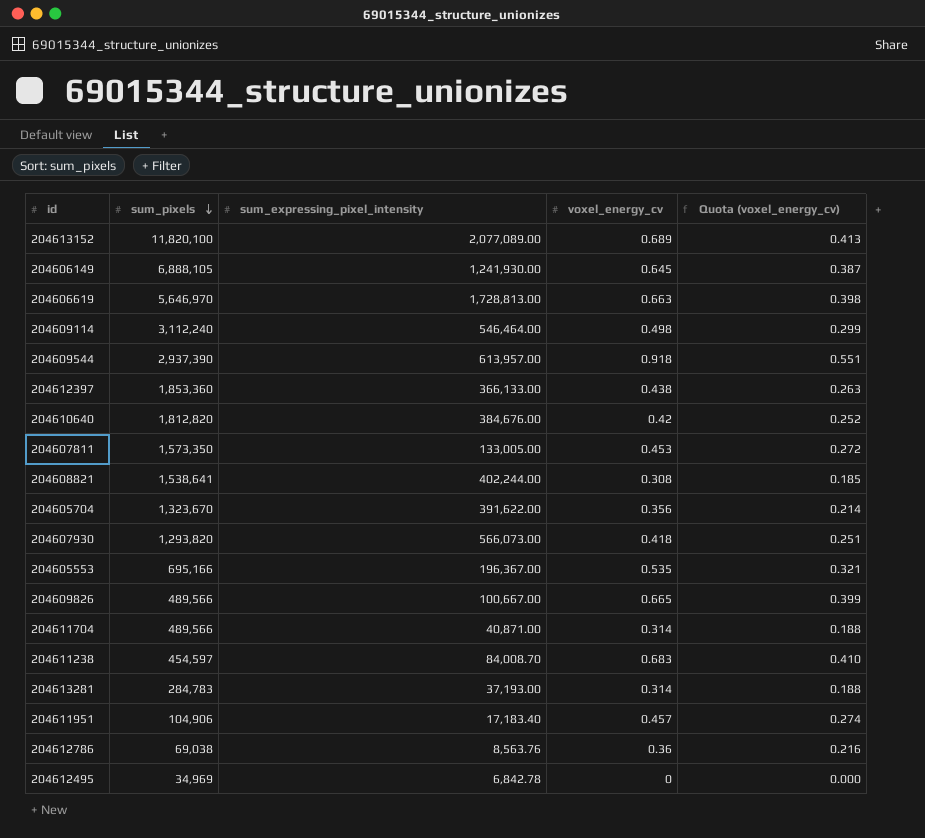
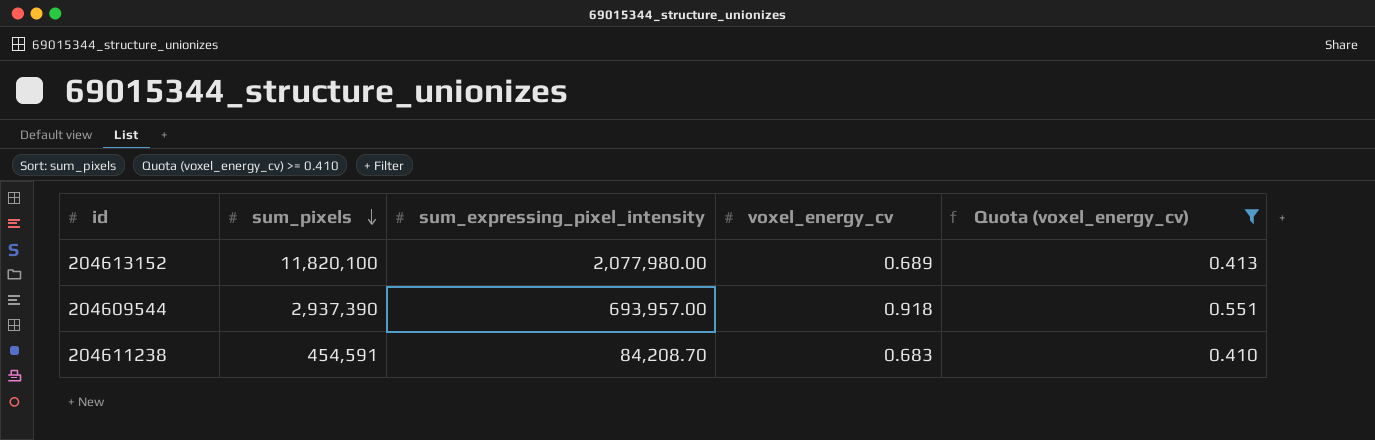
filter: none -> Quota (voxel_energy_cv) >= 0.410
204613152 | sum_expressing_pixel_intensity: 2,077,089.00 -> 2,077,980.00
204609544 | sum_expressing_pixel_intensity: 613,957.00 -> 693,957.00
204611238 | sum_pixels: 454,597 -> 454,591
204611238 | sum_expressing_pixel_intensity: 84,008.70 -> 84,208.70

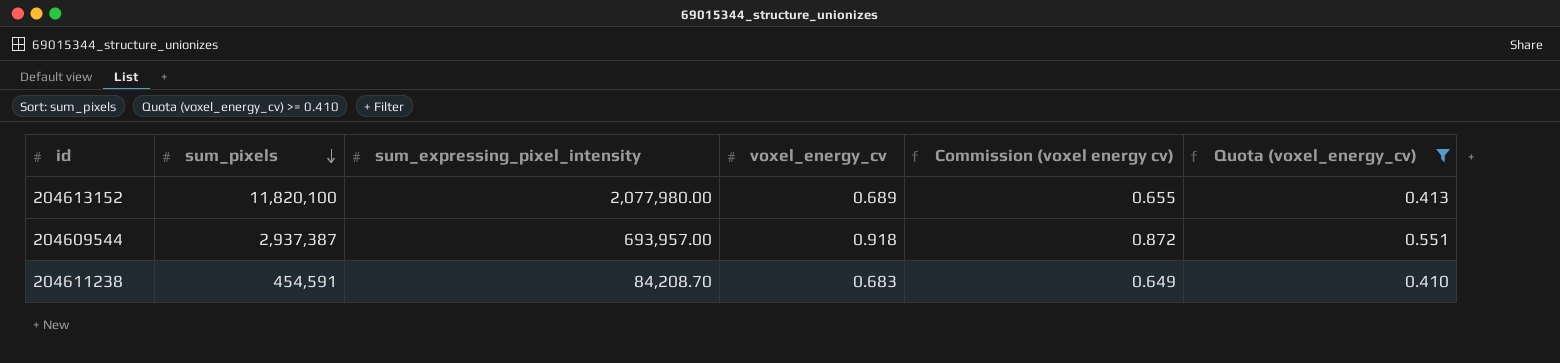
column Commission (voxel energy cv) | formula: none -> [voxel_energy_cv] * 0.95
204609544 | sum_pixels: 2,937,390 -> 2,937,387

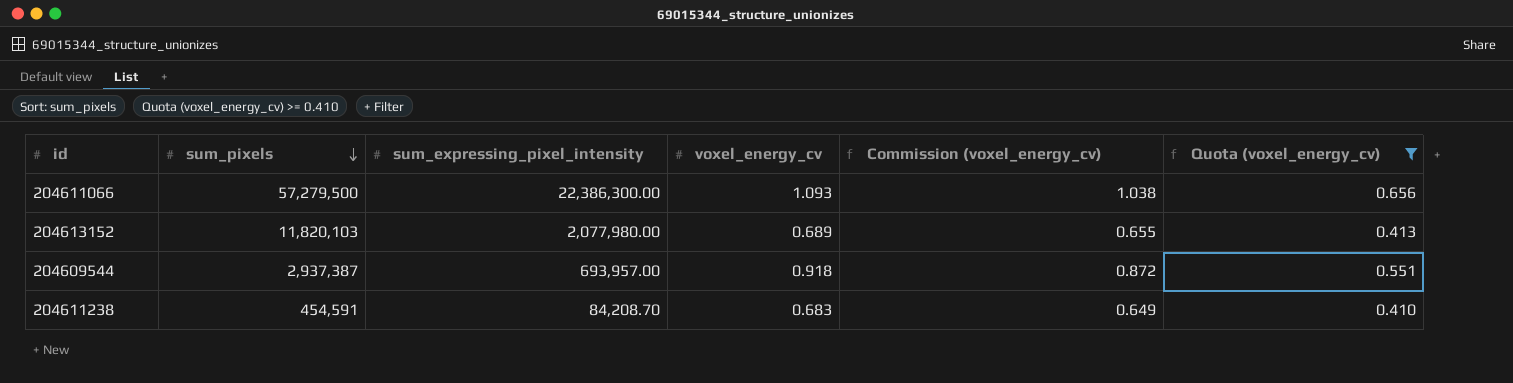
column name: Commission (voxel energy cv) -> Commission (voxel_energy_cv)
row 204611066: none -> 57,279,500 | 22,386,300.00 | 1.093 | 1.038 | 0.656
204613152 | sum_pixels: 11,820,100 -> 11,820,103

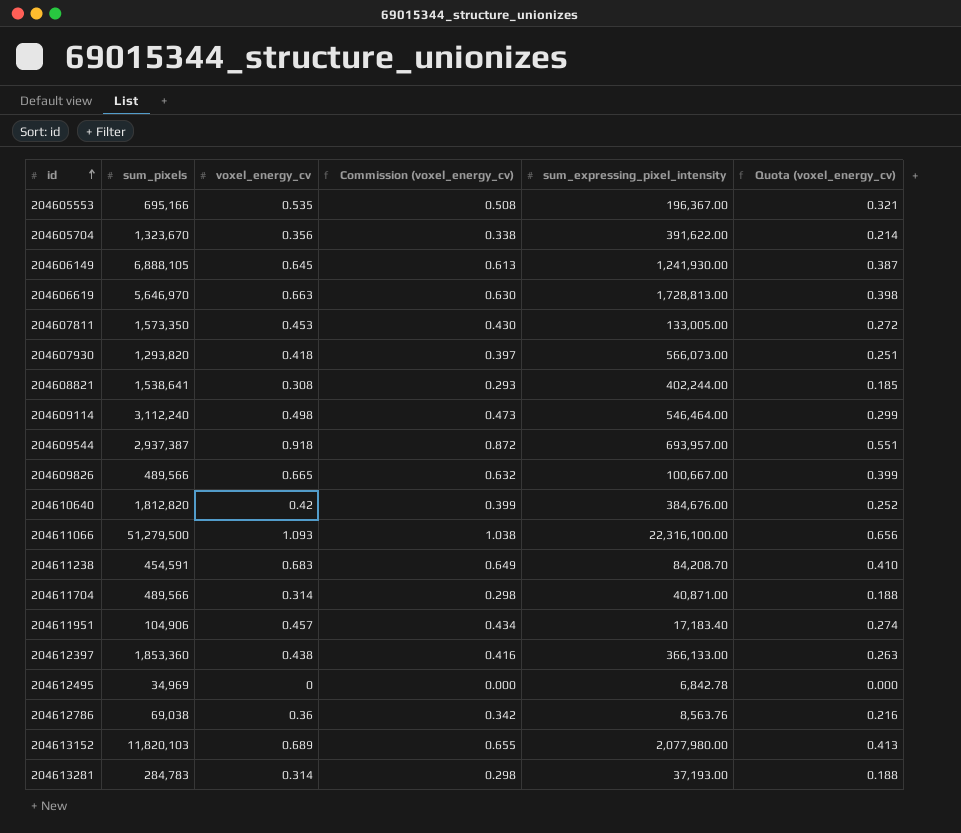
filter: Quota (voxel_energy_cv) >= 0.410 -> none
row order: sum_pixels descending -> id ascending
column sum_expressing_pixel_intensity | position: 3 -> 5
204611066 | sum_pixels: 57,279,500 -> 51,279,500
204611066 | sum_expressing_pixel_intensity: 22,386,300.00 -> 22,316,100.00

